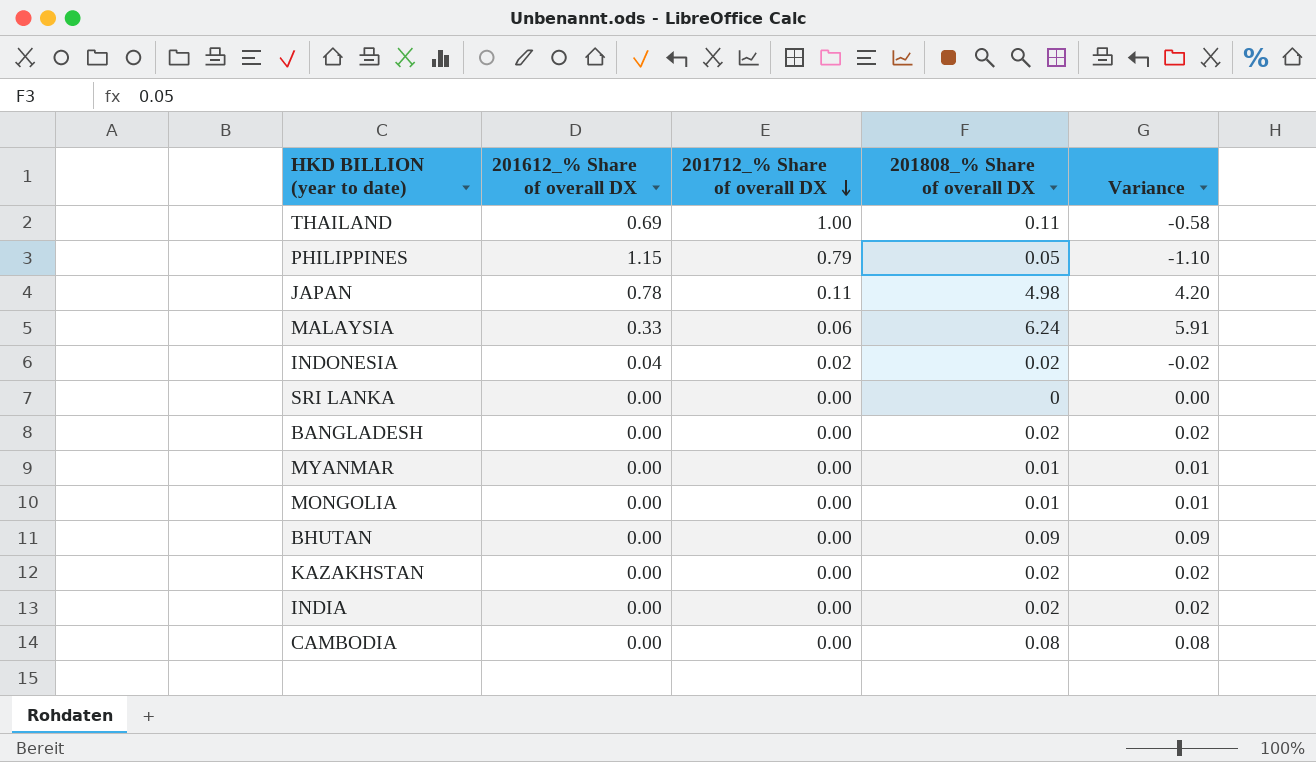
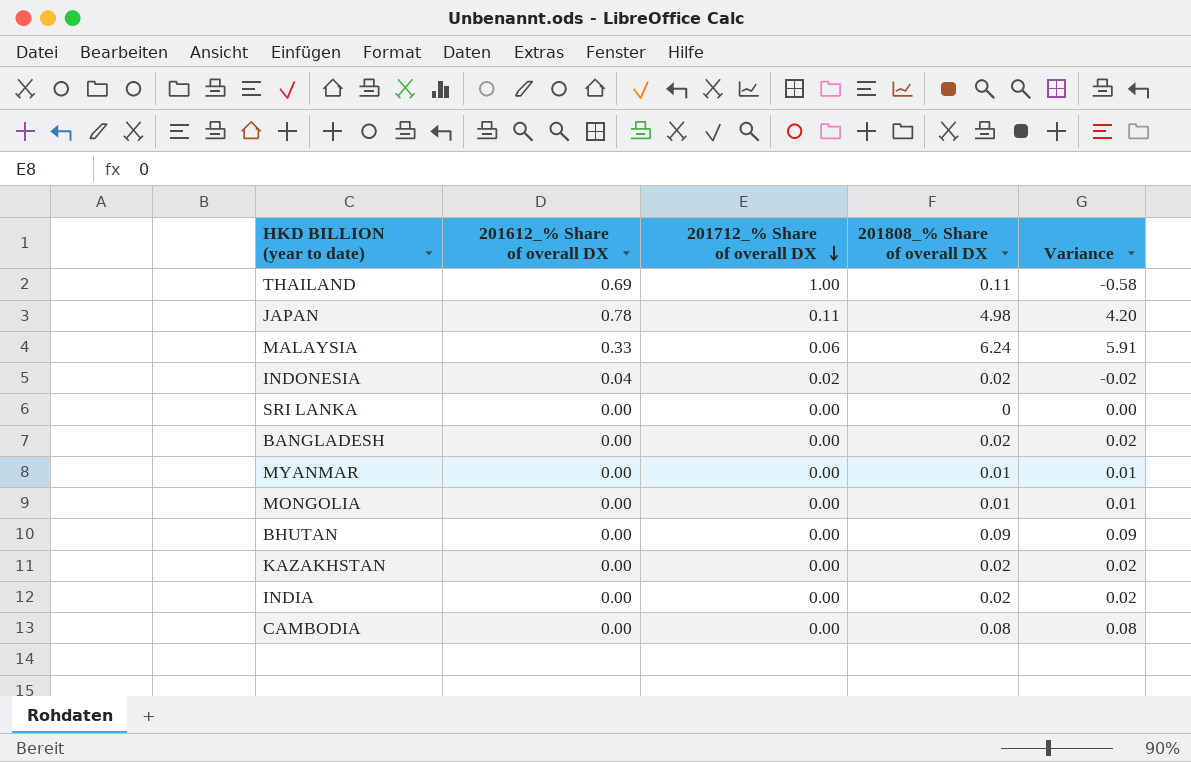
row PHILIPPINES: 1.15 | 0.79 | 0.05 | -1.10 -> none

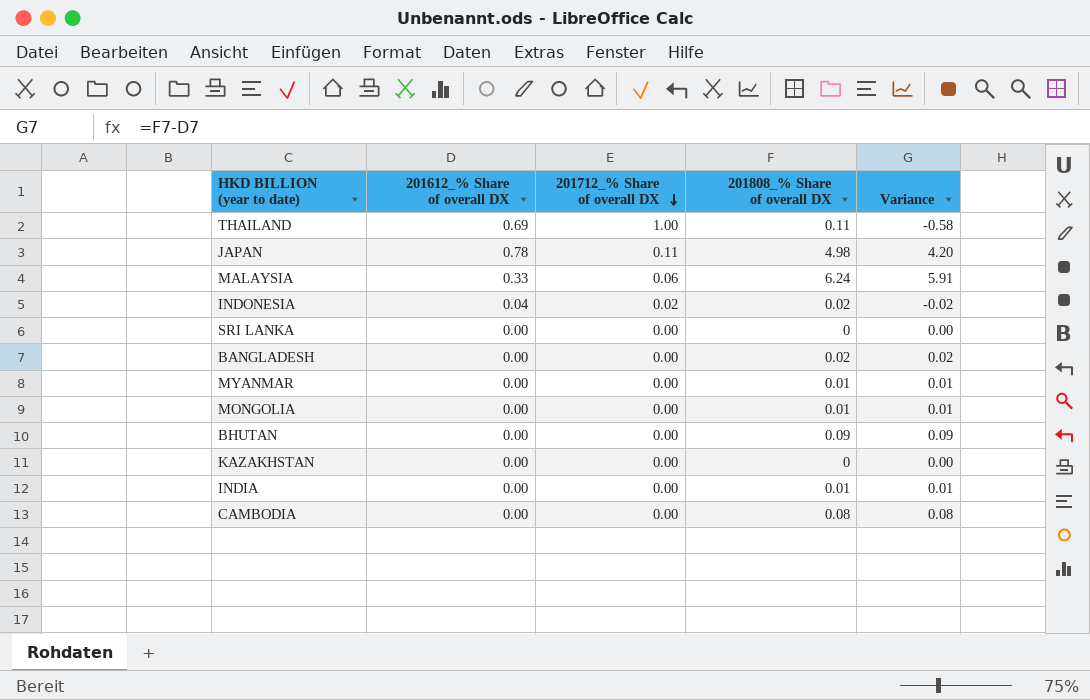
KAZAKHSTAN | 201808_% Share of overall DX: 0.02 -> 0
KAZAKHSTAN | Variance: 0.02 -> 0.00
INDIA | 201808_% Share of overall DX: 0.02 -> 0.01
INDIA | Variance: 0.02 -> 0.01

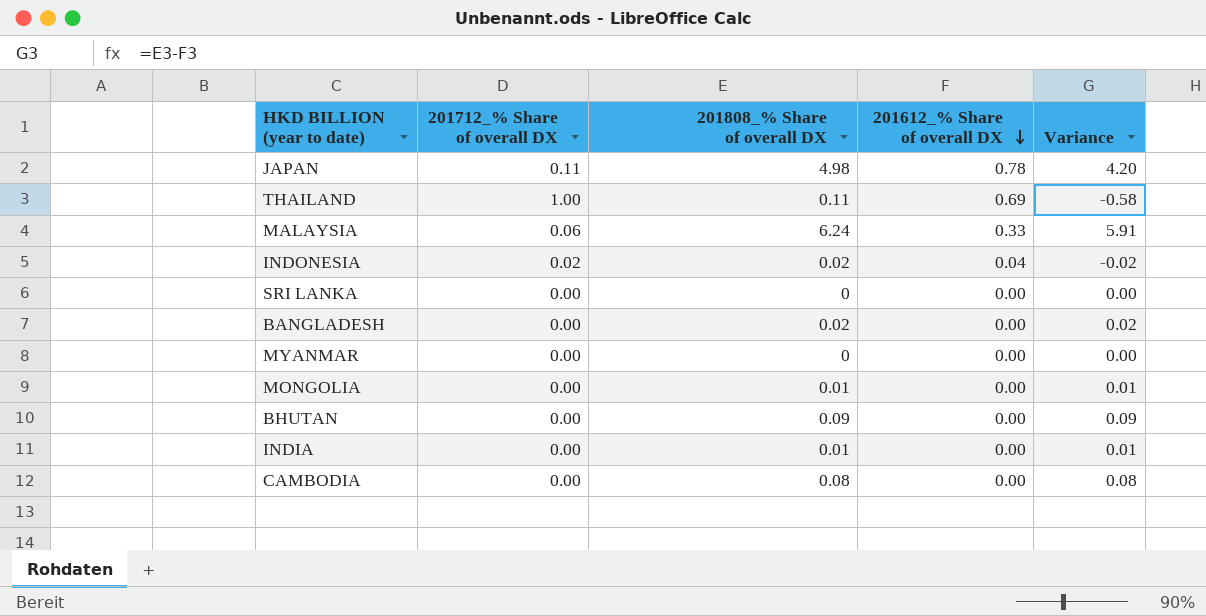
row order: 201712_% Share of overall DX descending -> 201612_% Share of overall DX descending
column 201612_% Share of overall DX | position: 2 -> 4
row KAZAKHSTAN: 0.00 | 0.00 | 0 | 0.00 -> none
MYANMAR | 201808_% Share of overall DX: 0.01 -> 0
MYANMAR | Variance: 0.01 -> 0.00

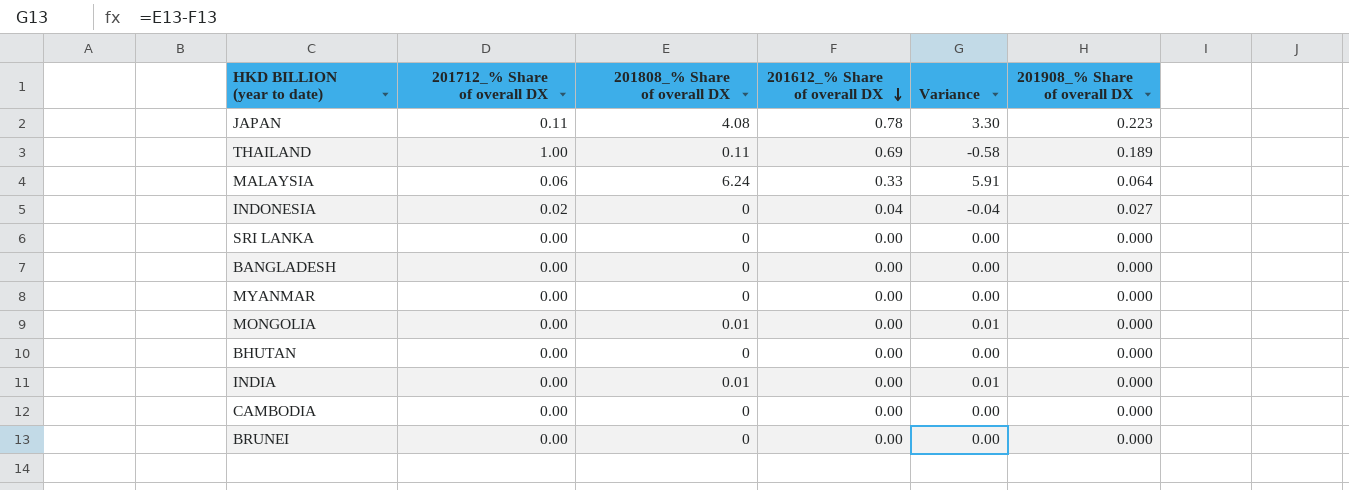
column 201908_% Share of overall DX | position: none -> 6
JAPAN | 201808_% Share of overall DX: 4.98 -> 4.08
JAPAN | Variance: 4.20 -> 3.30
INDONESIA | 201808_% Share of overall DX: 0.02 -> 0
INDONESIA | Variance: -0.02 -> -0.04
BANGLADESH | 201808_% Share of overall DX: 0.02 -> 0
BANGLADESH | Variance: 0.02 -> 0.00
BHUTAN | 201808_% Share of overall DX: 0.09 -> 0
BHUTAN | Variance: 0.09 -> 0.00
CAMBODIA | 201808_% Share of overall DX: 0.08 -> 0
CAMBODIA | Variance: 0.08 -> 0.00
row BRUNEI: none -> 0.00 | 0 | 0.00 | 0.00 | 0.000

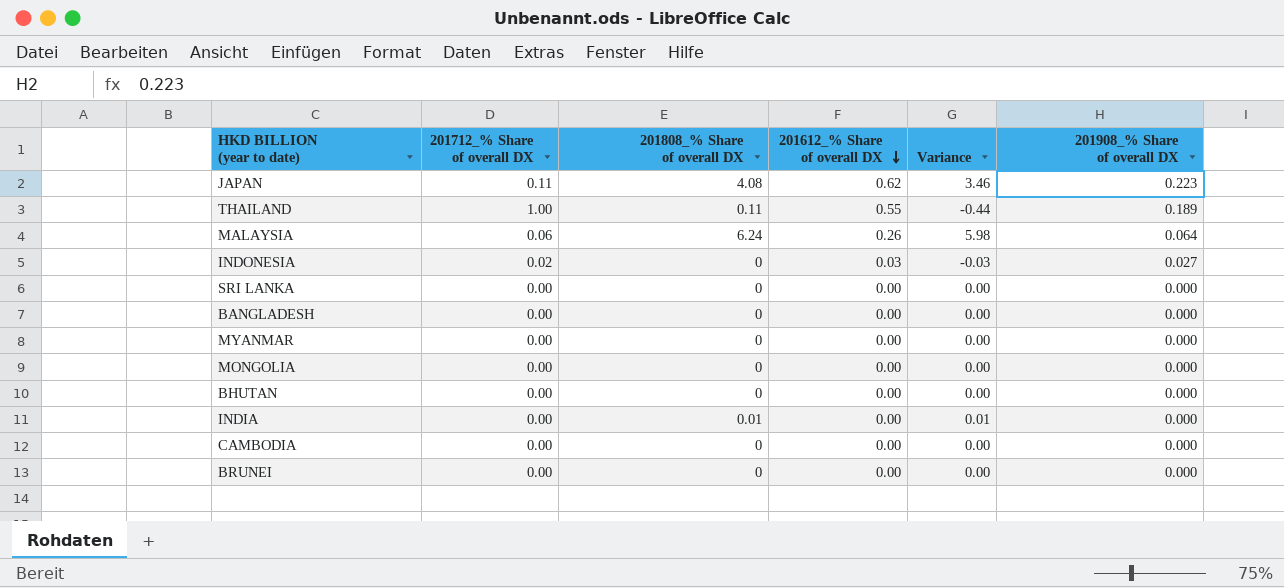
JAPAN | 201612_% Share of overall DX: 0.78 -> 0.62
JAPAN | Variance: 3.30 -> 3.46
THAILAND | 201612_% Share of overall DX: 0.69 -> 0.55
THAILAND | Variance: -0.58 -> -0.44
MALAYSIA | 201612_% Share of overall DX: 0.33 -> 0.26
MALAYSIA | Variance: 5.91 -> 5.98
INDONESIA | 201612_% Share of overall DX: 0.04 -> 0.03
INDONESIA | Variance: -0.04 -> -0.03
MONGOLIA | 201808_% Share of overall DX: 0.01 -> 0
MONGOLIA | Variance: 0.01 -> 0.00

